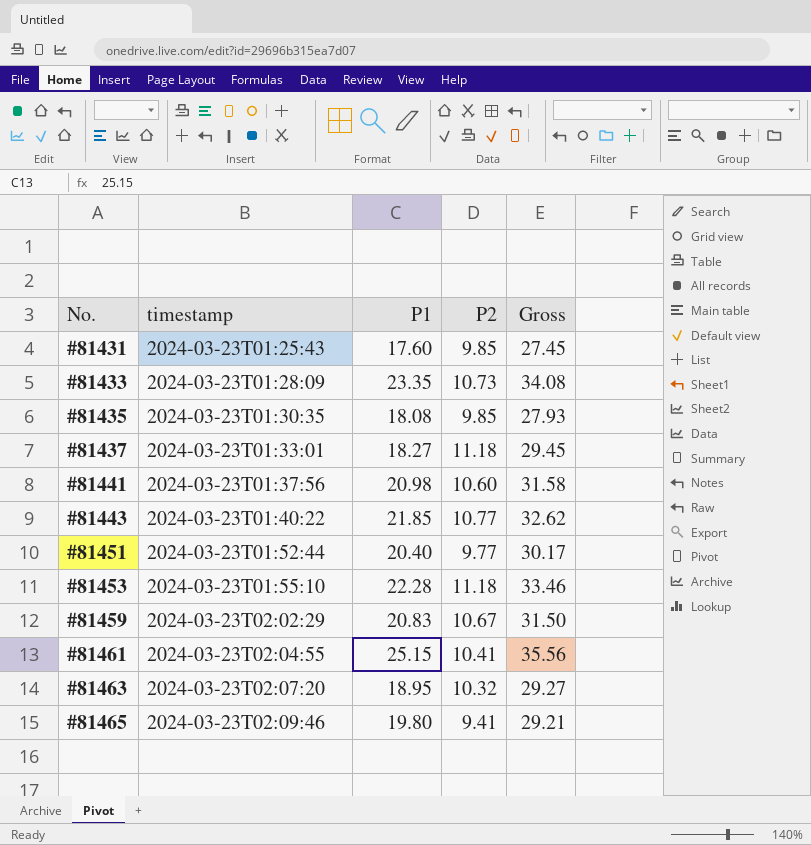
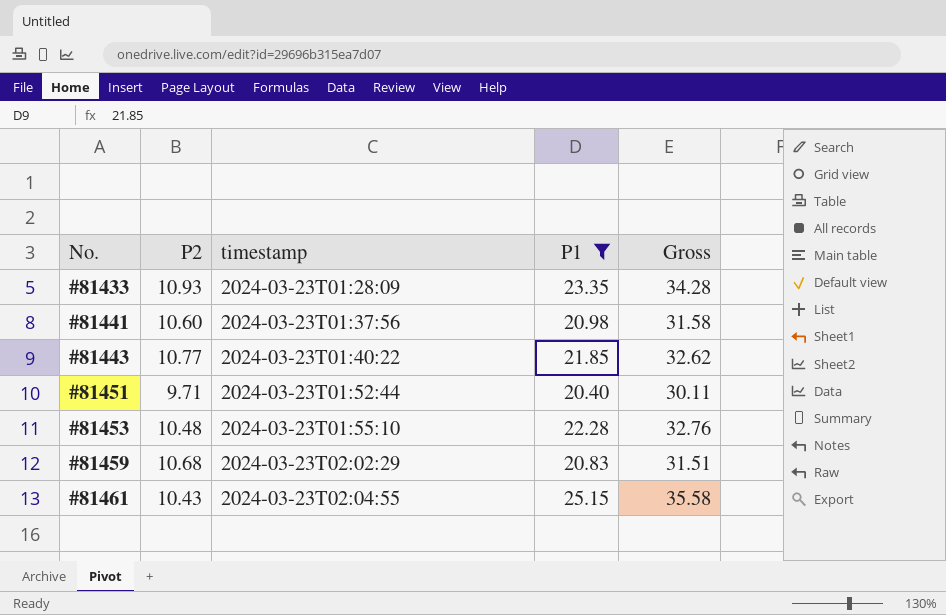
filter: none -> P1 >= 20.40
column P2 | position: 4 -> 2
#81433 | P2: 10.73 -> 10.93
#81433 | Gross: 34.08 -> 34.28
#81451 | P2: 9.77 -> 9.71
#81451 | Gross: 30.17 -> 30.11
#81453 | P2: 11.18 -> 10.48
#81453 | Gross: 33.46 -> 32.76
#81459 | P2: 10.67 -> 10.68
#81459 | Gross: 31.50 -> 31.51
#81461 | P2: 10.41 -> 10.43
#81461 | Gross: 35.56 -> 35.58

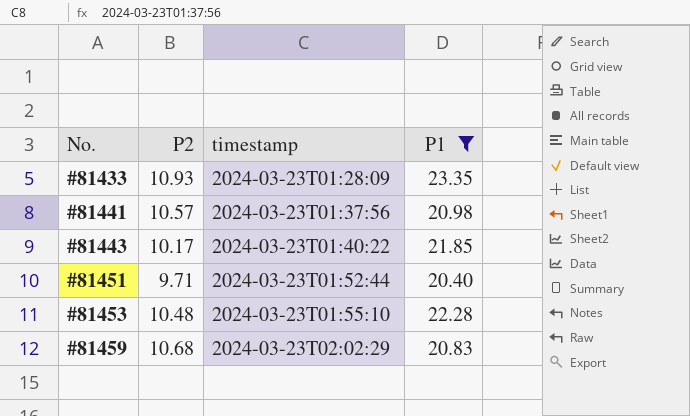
column Gross | formula: [P2] + [P1] -> none
row #81461: 10.43 | 2024-03-23T02:04:55 | 25.15 | 35.58 -> none
#81441 | P2: 10.60 -> 10.57
#81443 | P2: 10.77 -> 10.17

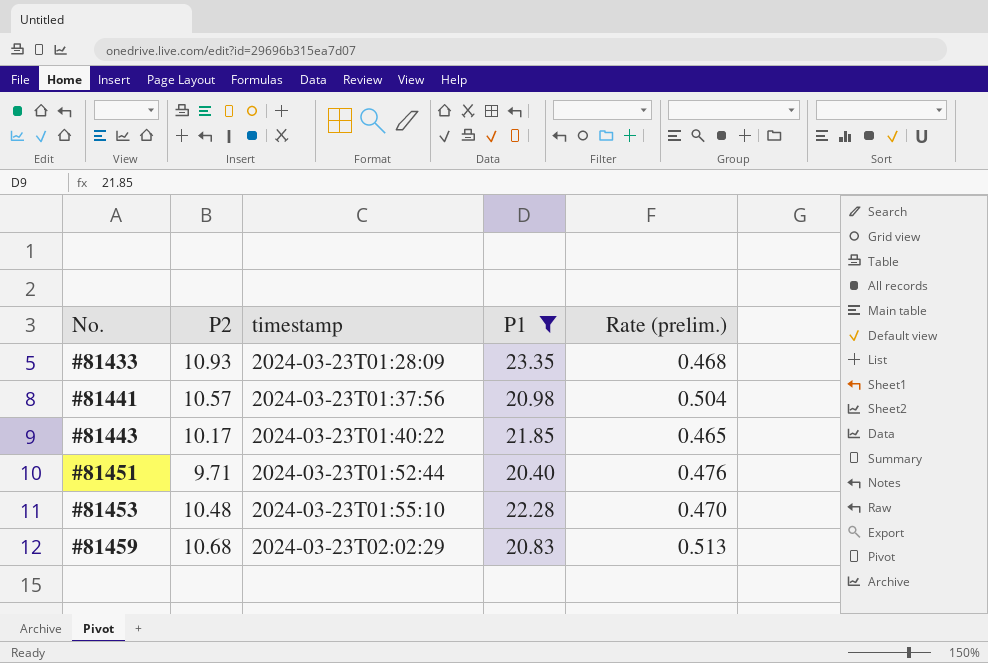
column Rate (prelim.) | formula: none -> [P2] / [P1]

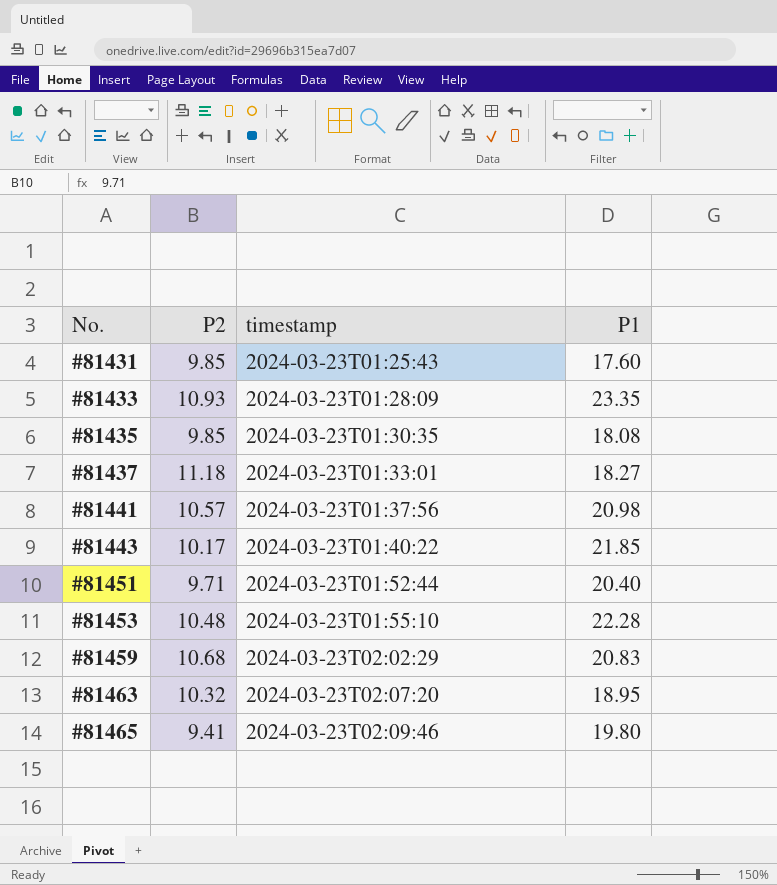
filter: P1 >= 20.40 -> none
column Rate (prelim.) | formula: [P2] / [P1] -> none

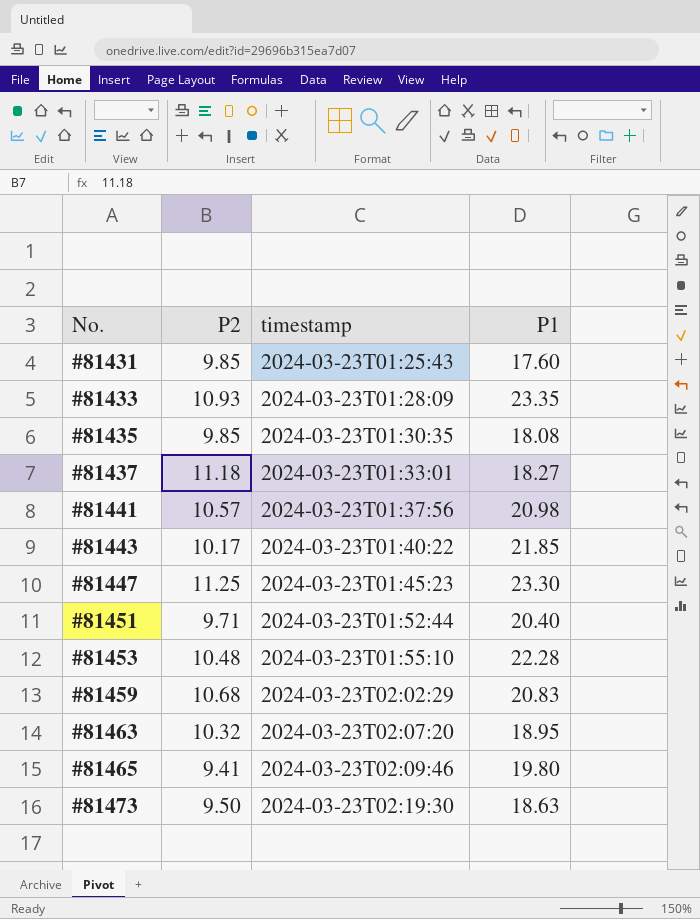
row #81447: none -> 11.25 | 2024-03-23T01:45:23 | 23.30
row #81473: none -> 9.50 | 2024-03-23T02:19:30 | 18.63

